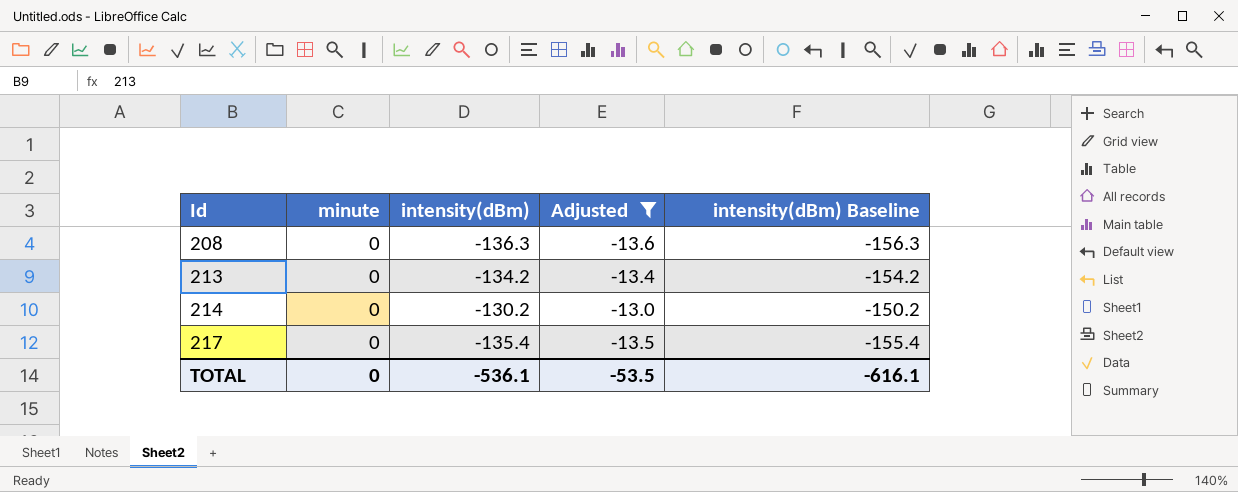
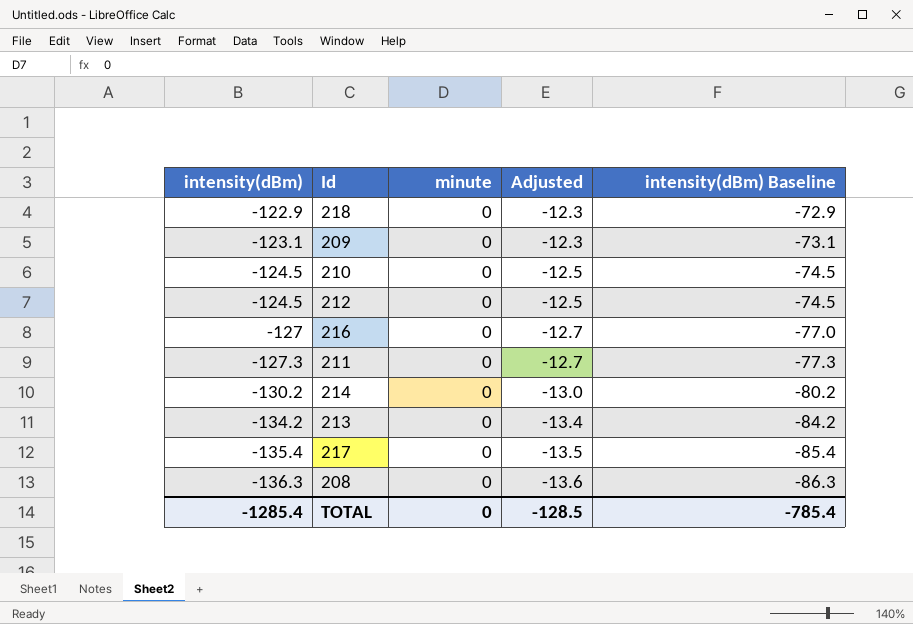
filter: Adjusted <= -13.0 -> none
row order: Id ascending -> intensity(dBm) descending
column intensity(dBm) | position: 3 -> 1
column intensity(dBm) Baseline | formula: [intensity(dBm)] - 20 -> [intensity(dBm)] + 50
TOTAL | intensity(dBm): -536.1 -> -1285.4
TOTAL | Adjusted: -53.5 -> -128.5
TOTAL | intensity(dBm) Baseline: -616.1 -> -785.4

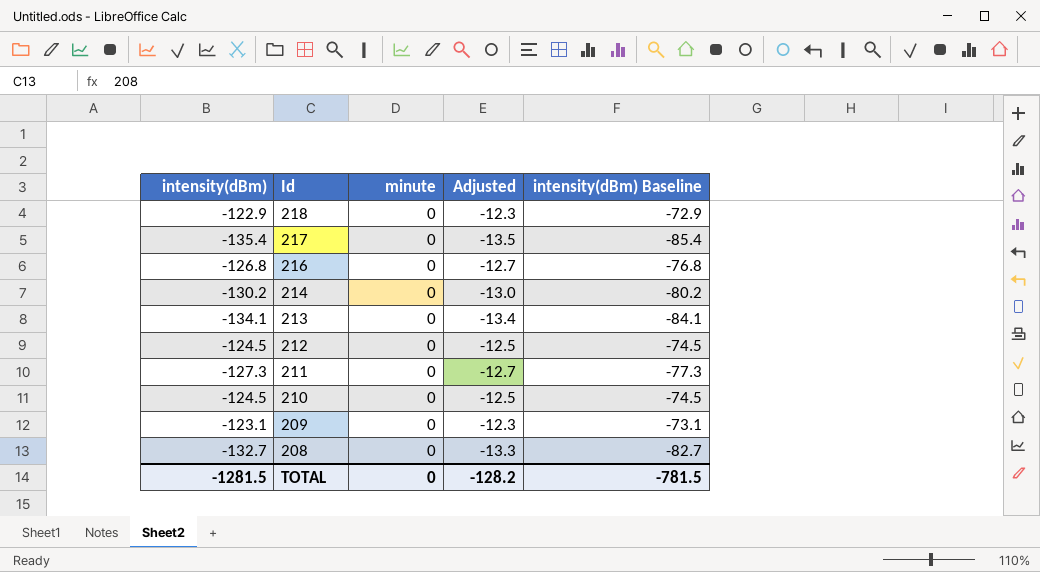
row order: intensity(dBm) descending -> Id descending
216 | intensity(dBm): -127 -> -126.8
216 | intensity(dBm) Baseline: -77.0 -> -76.8
213 | intensity(dBm): -134.2 -> -134.1
213 | intensity(dBm) Baseline: -84.2 -> -84.1
208 | intensity(dBm): -136.3 -> -132.7
208 | Adjusted: -13.6 -> -13.3
208 | intensity(dBm) Baseline: -86.3 -> -82.7
TOTAL | intensity(dBm): -1285.4 -> -1281.5
TOTAL | Adjusted: -128.5 -> -128.2
TOTAL | intensity(dBm) Baseline: -785.4 -> -781.5

